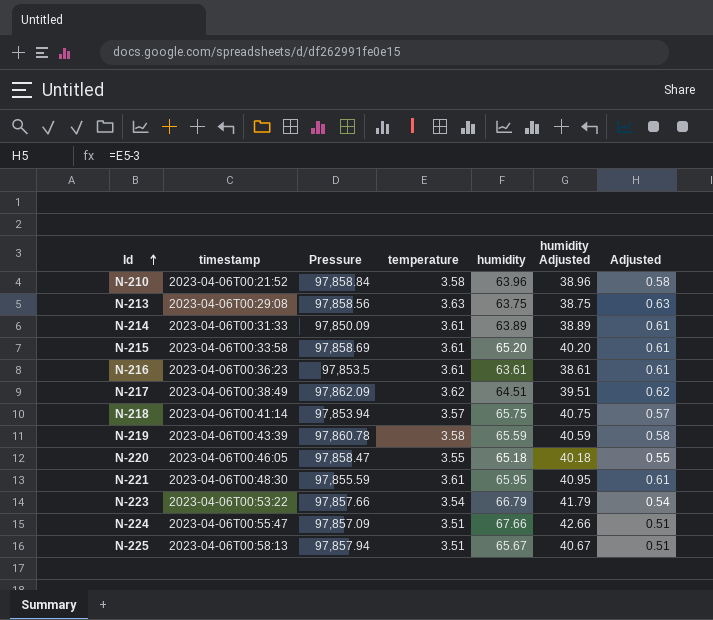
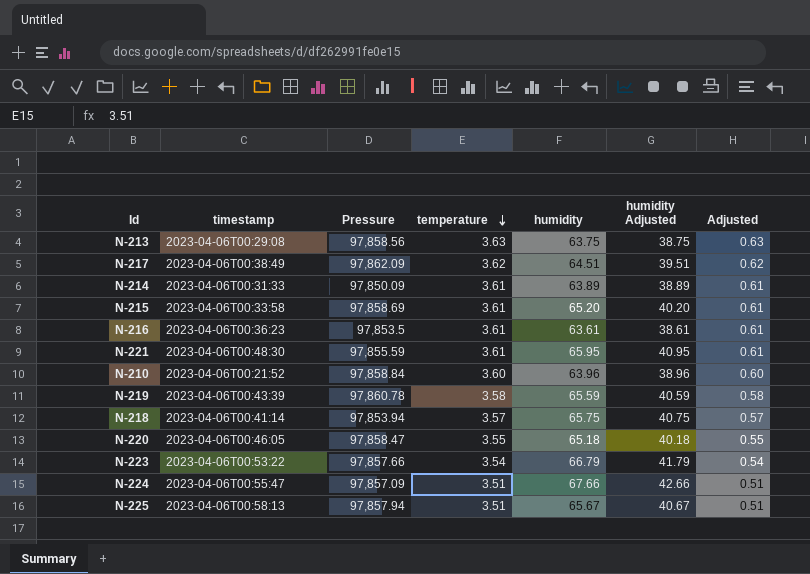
row order: Id ascending -> temperature descending
N-210 | temperature: 3.58 -> 3.60
N-210 | Adjusted: 0.58 -> 0.60

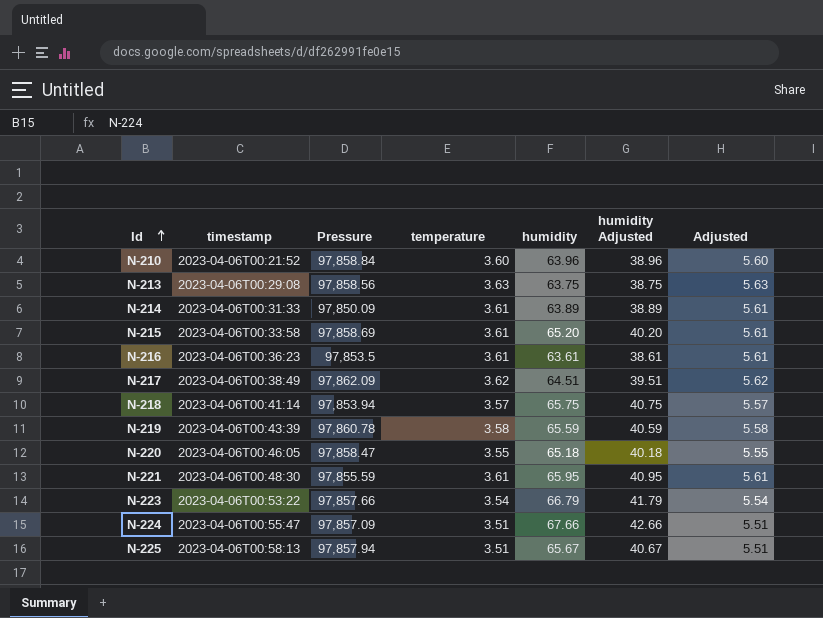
row order: temperature descending -> Id ascending
column Adjusted | formula: [temperature] - 3 -> [temperature] + 2

